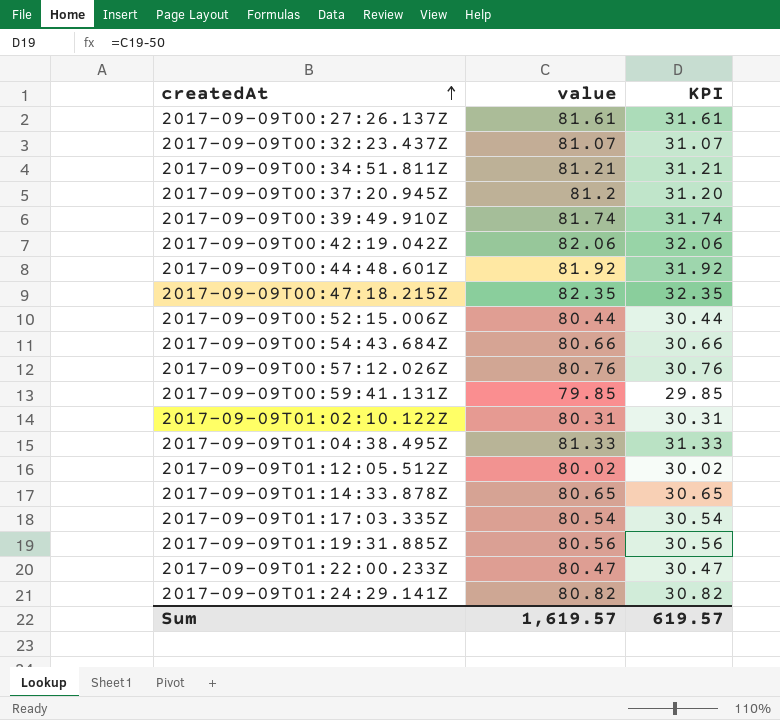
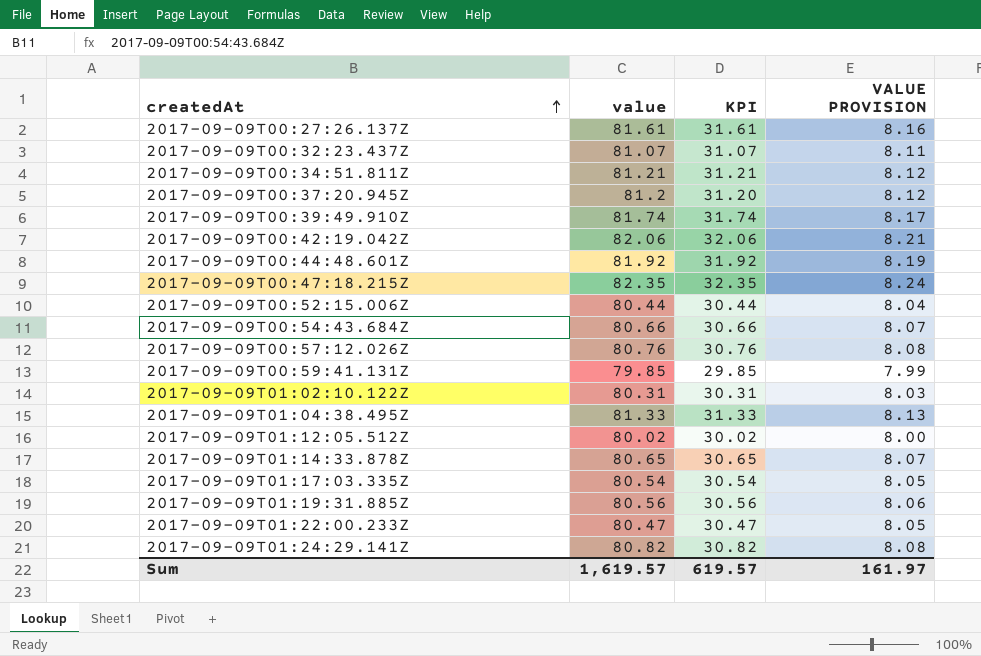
column VALUE PROVISION | formula: none -> [value] * 0.1

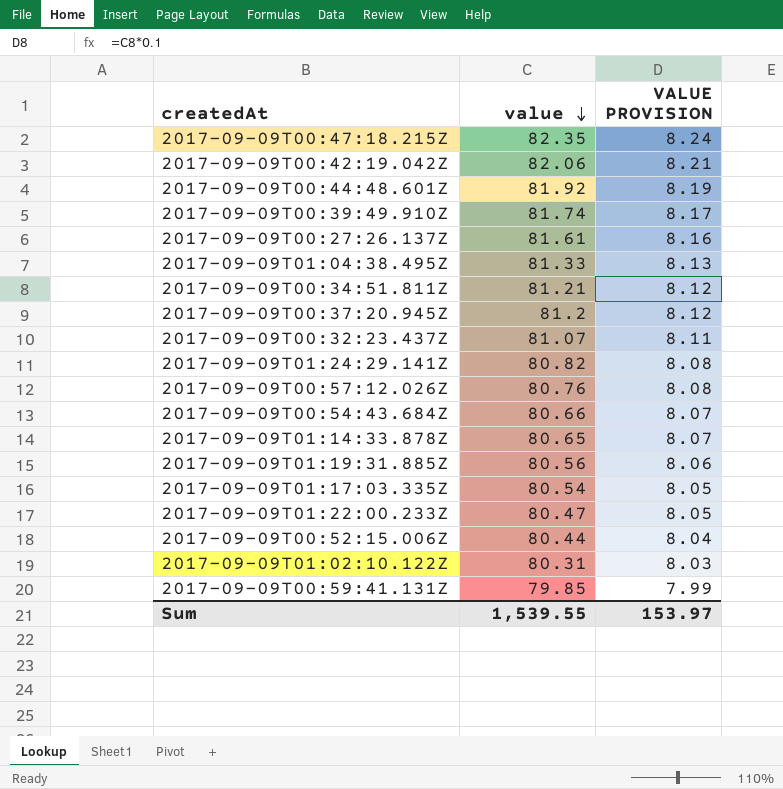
row order: createdAt ascending -> value descending
column KPI | formula: [value] - 50 -> none
row 2017-09-09T01:12:05.512Z: 80.02 | 30.02 | 8.00 -> none
Sum | value: 1,619.57 -> 1,539.55
Sum | VALUE PROVISION: 161.97 -> 153.97

